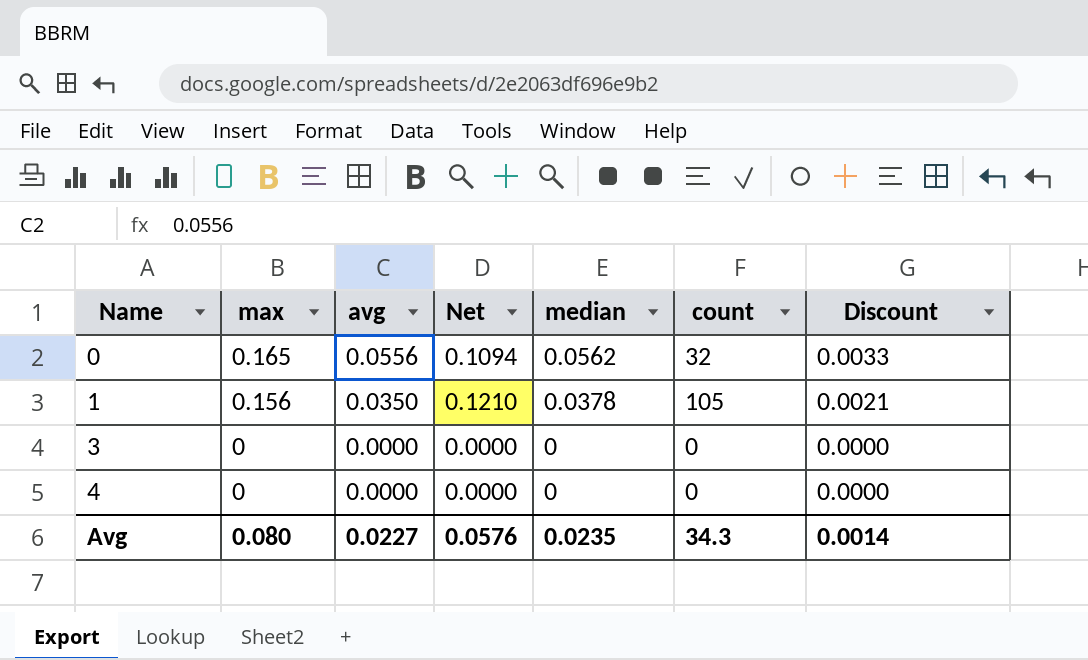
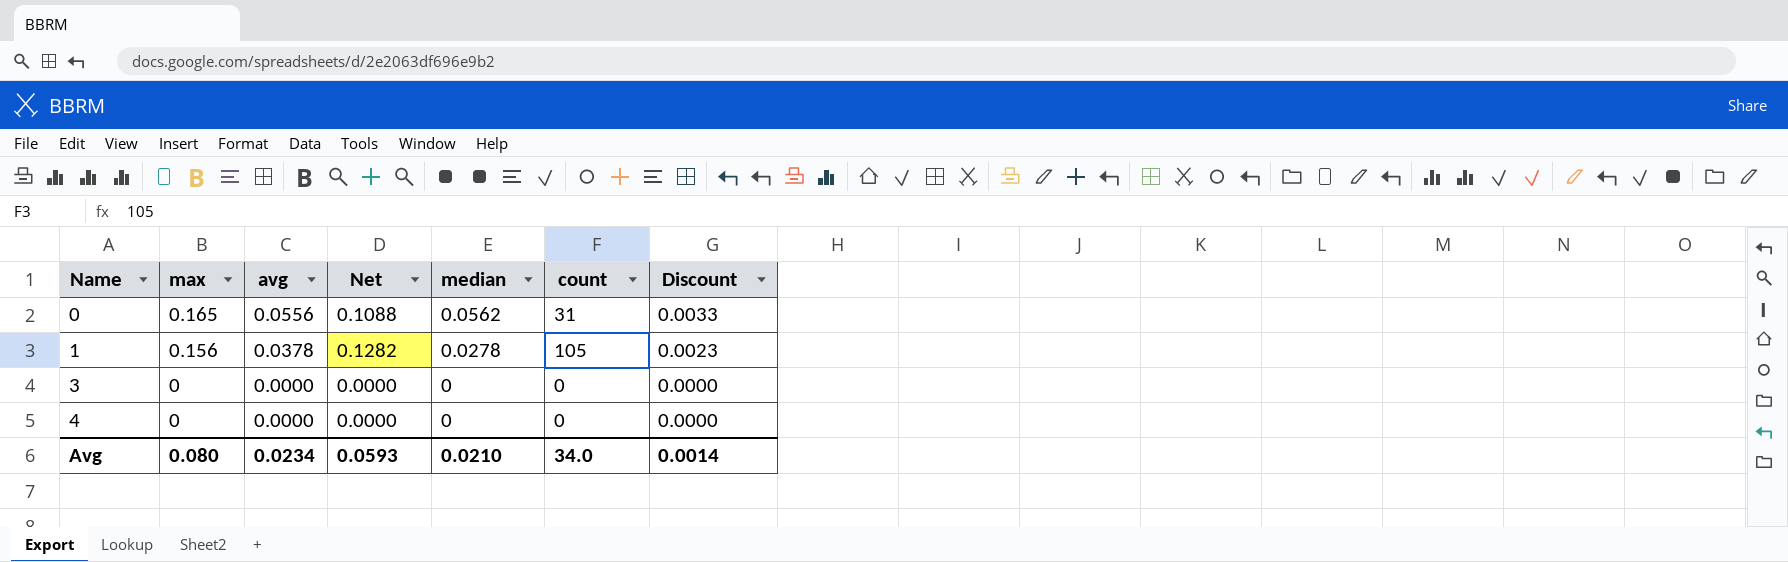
column Net | formula: [max] - [avg] -> [max] - [median]
0 | count: 32 -> 31
1 | avg: 0.0350 -> 0.0378
1 | median: 0.0378 -> 0.0278
1 | Discount: 0.0021 -> 0.0023
Avg | avg: 0.0227 -> 0.0234
Avg | Net: 0.0576 -> 0.0593
Avg | median: 0.0235 -> 0.0210
Avg | count: 34.3 -> 34.0

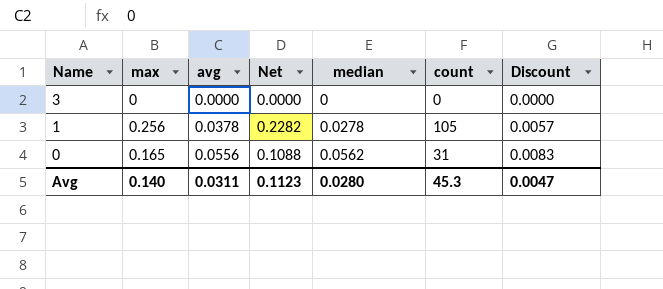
row order: Name ascending -> Name descending
column Discount | formula: [avg] * 0.06 -> [avg] * 0.15
row 4: 0 | 0.0000 | 0.0000 | 0 | 0 | 0.0000 -> none
1 | max: 0.156 -> 0.256
1 | Net: 0.1282 -> 0.2282
Avg | max: 0.080 -> 0.140
Avg | avg: 0.0234 -> 0.0311
Avg | Net: 0.0593 -> 0.1123
Avg | median: 0.0210 -> 0.0280
Avg | count: 34.0 -> 45.3
Avg | Discount: 0.0014 -> 0.0047

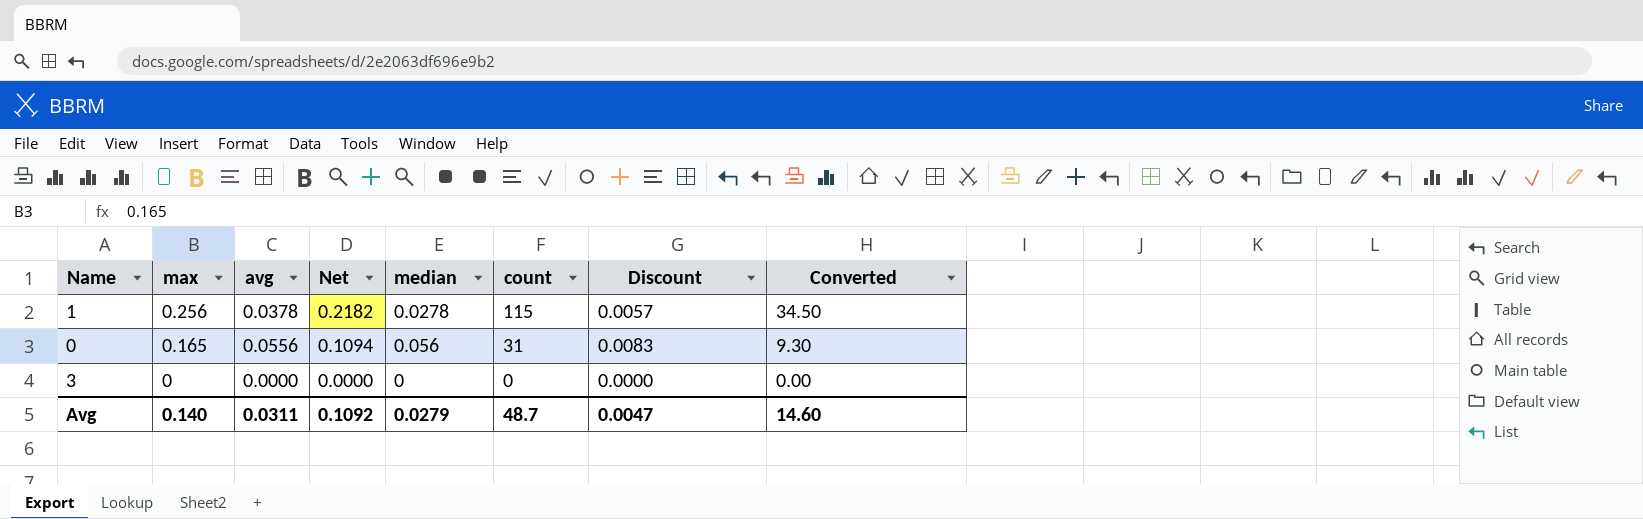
row order: Name descending -> max descending
column Net | formula: [max] - [median] -> [max] - [avg]
column Converted | formula: none -> [count] * 0.3
1 | count: 105 -> 115
0 | median: 0.0562 -> 0.056
Avg | Net: 0.1123 -> 0.1092
Avg | median: 0.0280 -> 0.0279
Avg | count: 45.3 -> 48.7

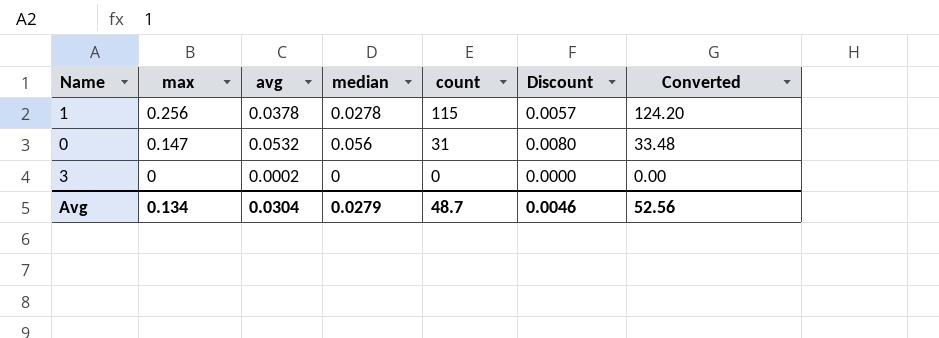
column Net | formula: [max] - [avg] -> none
column Converted | formula: [count] * 0.3 -> [count] * 1.08
0 | max: 0.165 -> 0.147
0 | avg: 0.0556 -> 0.0532
0 | Discount: 0.0083 -> 0.0080
3 | avg: 0.0000 -> 0.0002
Avg | max: 0.140 -> 0.134
Avg | avg: 0.0311 -> 0.0304
Avg | Discount: 0.0047 -> 0.0046
Avg | Converted: 14.60 -> 52.56

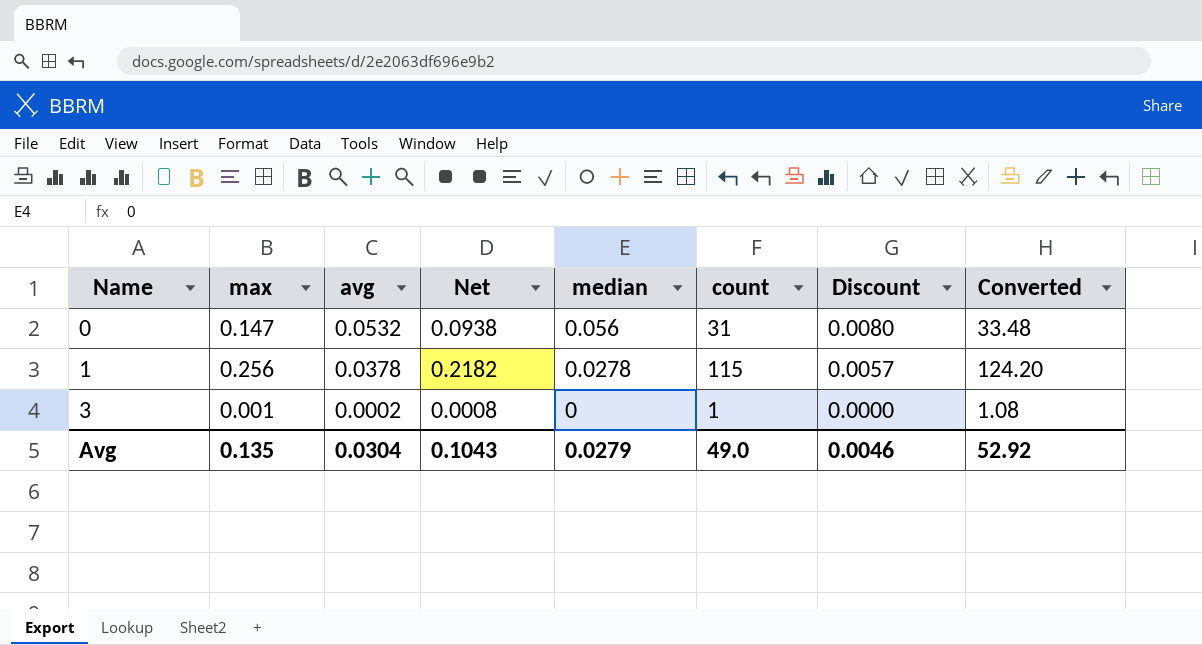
row order: max descending -> Name ascending
column Net | formula: none -> [max] - [avg]
3 | max: 0 -> 0.001
3 | count: 0 -> 1
3 | Converted: 0.00 -> 1.08
Avg | max: 0.134 -> 0.135
Avg | count: 48.7 -> 49.0
Avg | Converted: 52.56 -> 52.92

